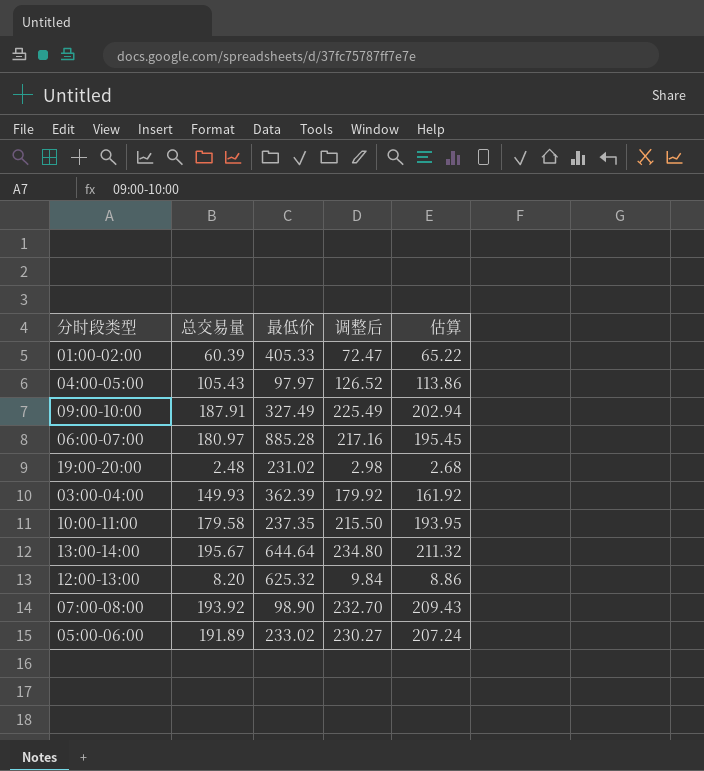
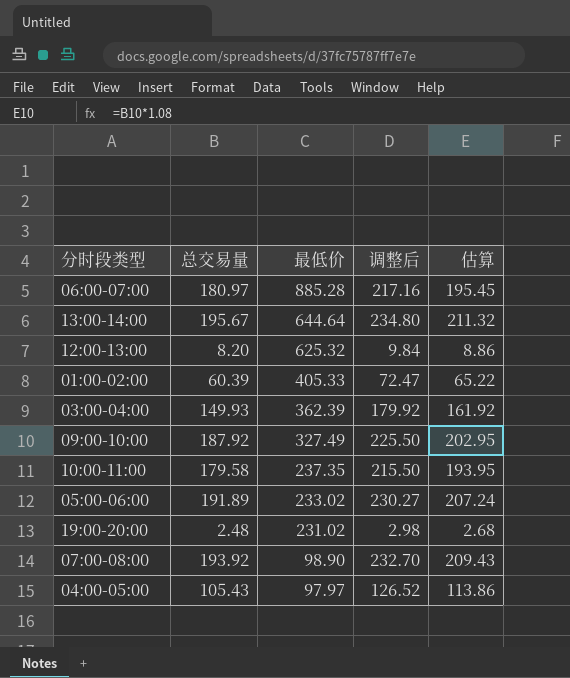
row order: none -> 最低价 descending
09:00-10:00 | 总交易量: 187.91 -> 187.92
09:00-10:00 | 调整后: 225.49 -> 225.50
09:00-10:00 | 估算: 202.94 -> 202.95

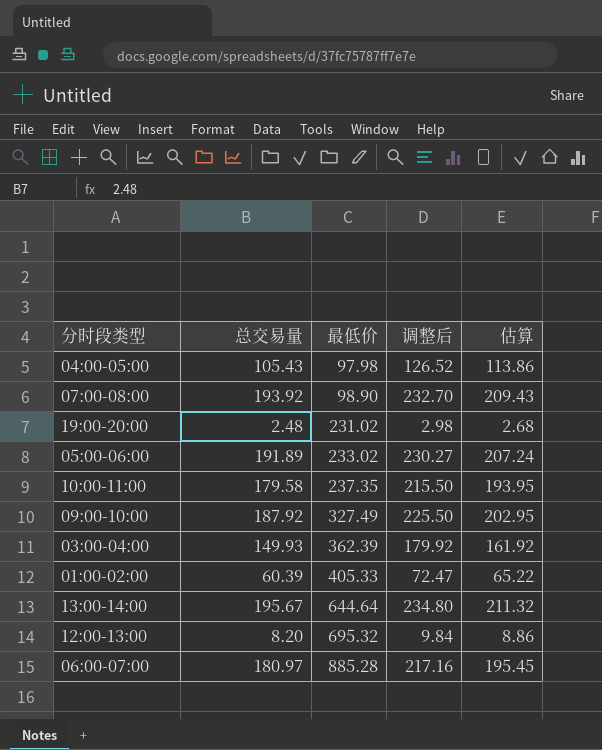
row order: 最低价 descending -> 最低价 ascending
04:00-05:00 | 最低价: 97.97 -> 97.98
12:00-13:00 | 最低价: 625.32 -> 695.32

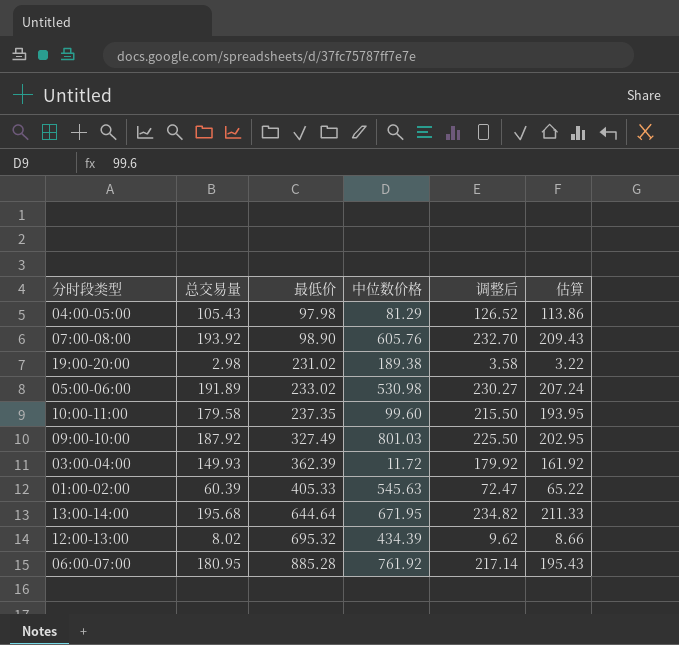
column 中位数价格 | position: none -> 4
19:00-20:00 | 总交易量: 2.48 -> 2.98
19:00-20:00 | 调整后: 2.98 -> 3.58
19:00-20:00 | 估算: 2.68 -> 3.22
13:00-14:00 | 总交易量: 195.67 -> 195.68
13:00-14:00 | 调整后: 234.80 -> 234.82
13:00-14:00 | 估算: 211.32 -> 211.33
12:00-13:00 | 总交易量: 8.20 -> 8.02
12:00-13:00 | 调整后: 9.84 -> 9.62
12:00-13:00 | 估算: 8.86 -> 8.66
06:00-07:00 | 总交易量: 180.97 -> 180.95
06:00-07:00 | 调整后: 217.16 -> 217.14
06:00-07:00 | 估算: 195.45 -> 195.43

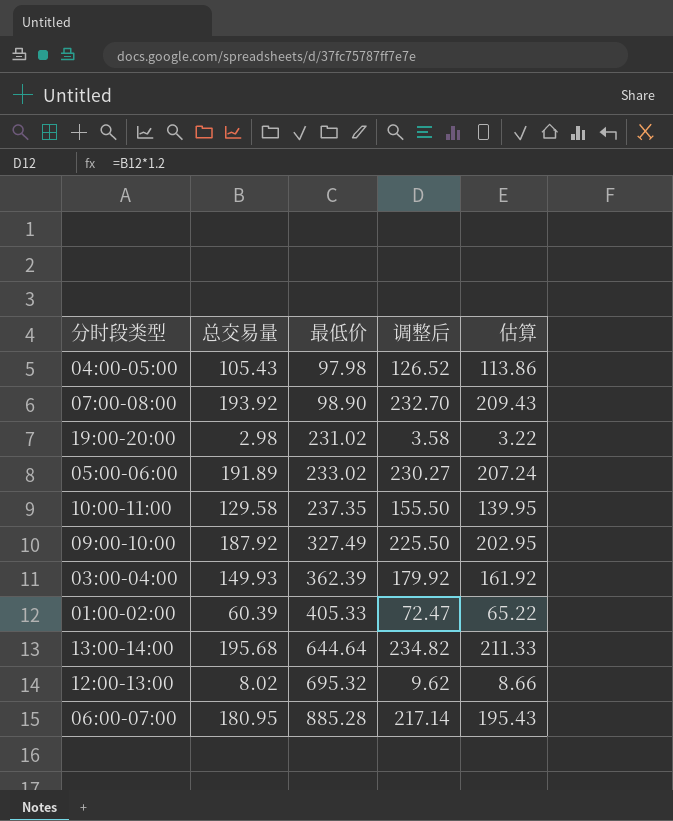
column 中位数价格 | position: 4 -> none
10:00-11:00 | 总交易量: 179.58 -> 129.58
10:00-11:00 | 调整后: 215.50 -> 155.50
10:00-11:00 | 估算: 193.95 -> 139.95

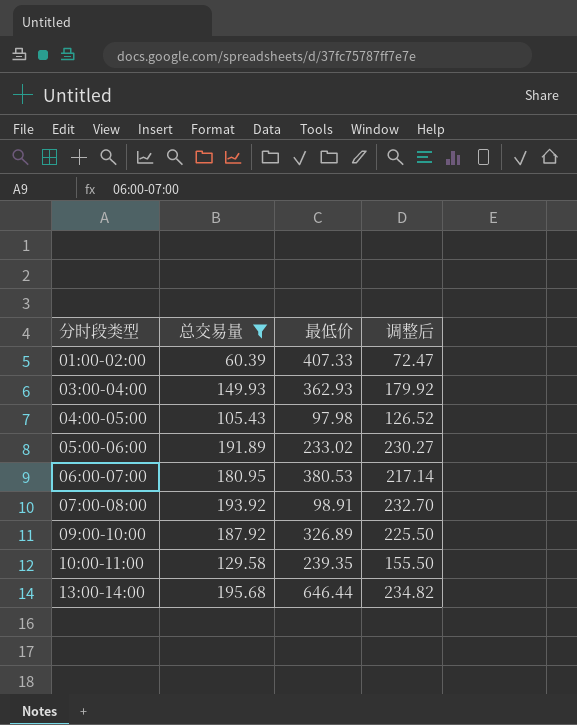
filter: none -> 总交易量 >= 60.39
row order: 最低价 ascending -> 分时段类型 ascending
column 估算 | formula: [总交易量] * 1.08 -> none
01:00-02:00 | 最低价: 405.33 -> 407.33
03:00-04:00 | 最低价: 362.39 -> 362.93
06:00-07:00 | 最低价: 885.28 -> 380.53
07:00-08:00 | 最低价: 98.90 -> 98.91
09:00-10:00 | 最低价: 327.49 -> 326.89
10:00-11:00 | 最低价: 237.35 -> 239.35
13:00-14:00 | 最低价: 644.64 -> 646.44

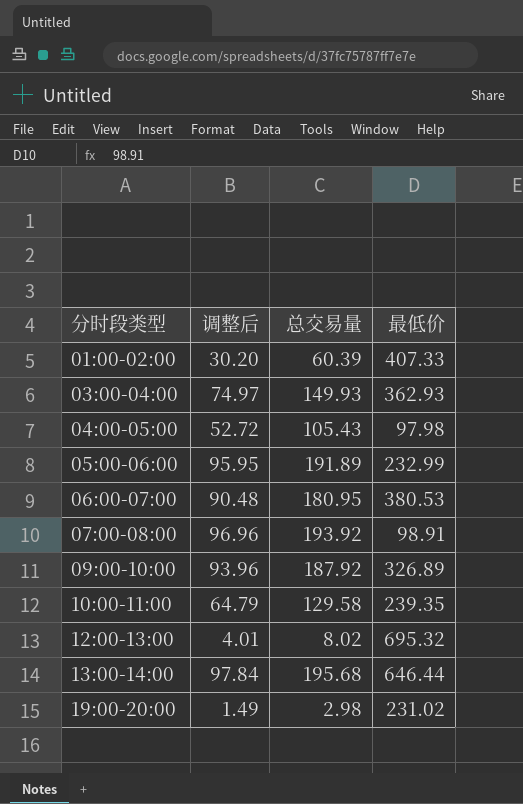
filter: 总交易量 >= 60.39 -> none
column 调整后 | formula: [总交易量] * 1.2 -> [总交易量] * 0.5
column 调整后 | position: 4 -> 2
05:00-06:00 | 最低价: 233.02 -> 232.99

